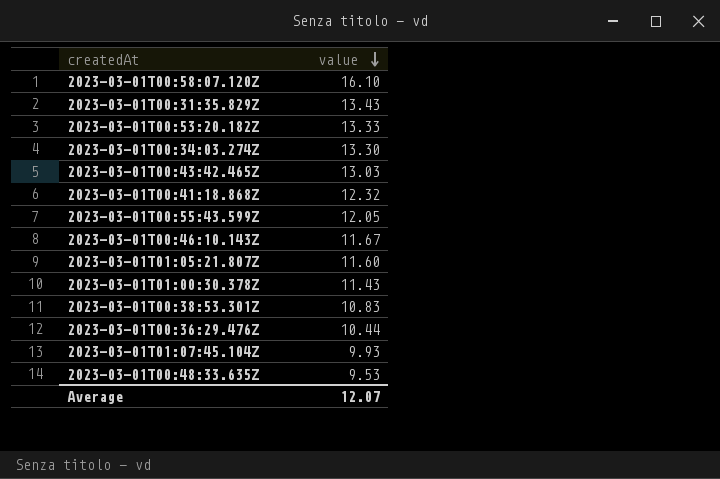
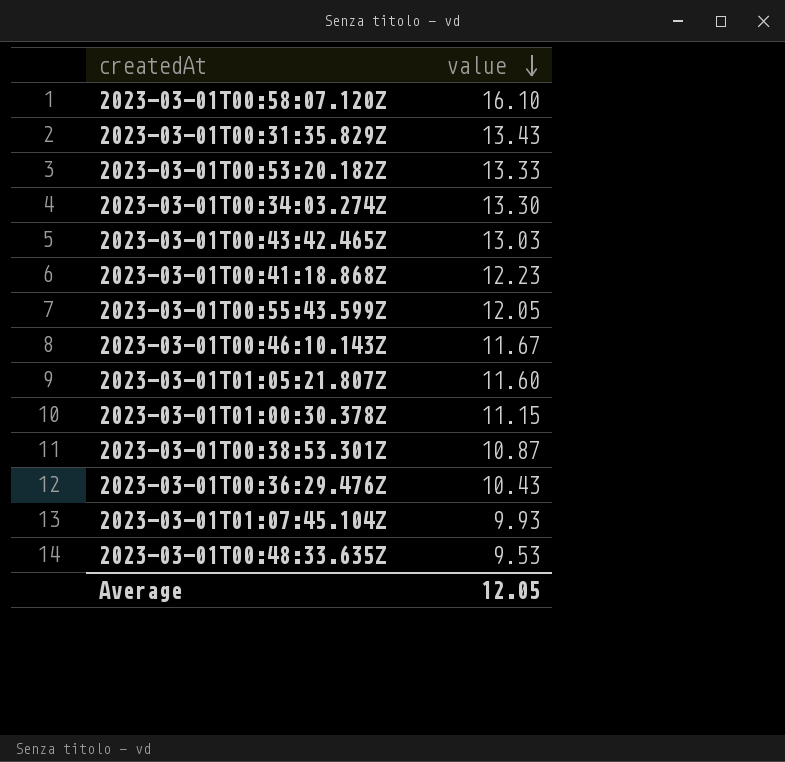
2023-03-01T00:41:18.868Z | value: 12.32 -> 12.23
2023-03-01T01:00:30.378Z | value: 11.43 -> 11.15
2023-03-01T00:38:53.301Z | value: 10.83 -> 10.87
2023-03-01T00:36:29.476Z | value: 10.44 -> 10.43
Average | value: 12.07 -> 12.05

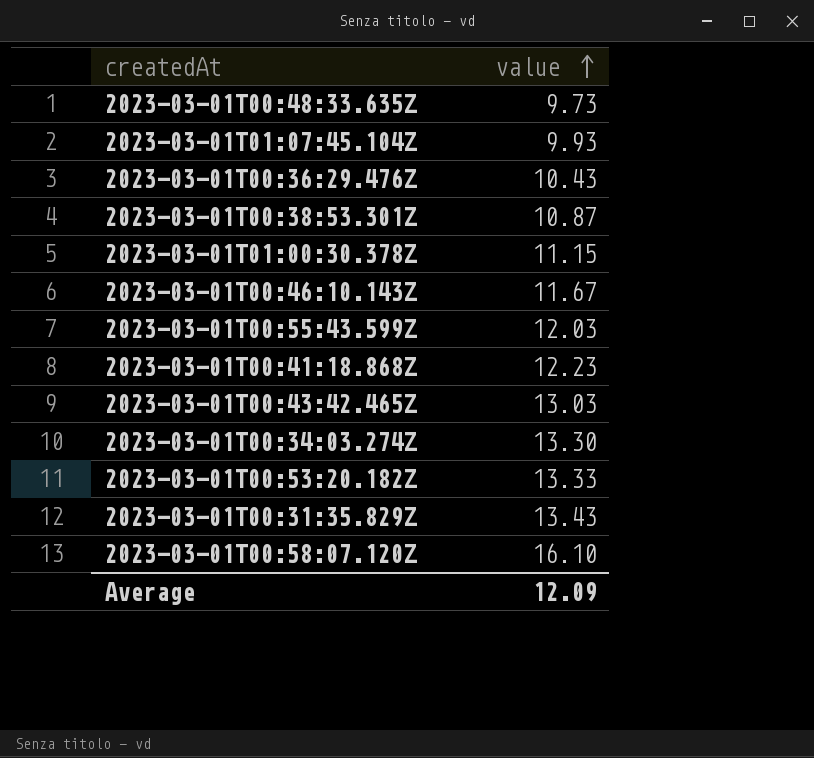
row order: value descending -> value ascending
row 2023-03-01T01:05:21.807Z: 11.60 -> none
2023-03-01T00:48:33.635Z | value: 9.53 -> 9.73
2023-03-01T00:55:43.599Z | value: 12.05 -> 12.03
Average | value: 12.05 -> 12.09

